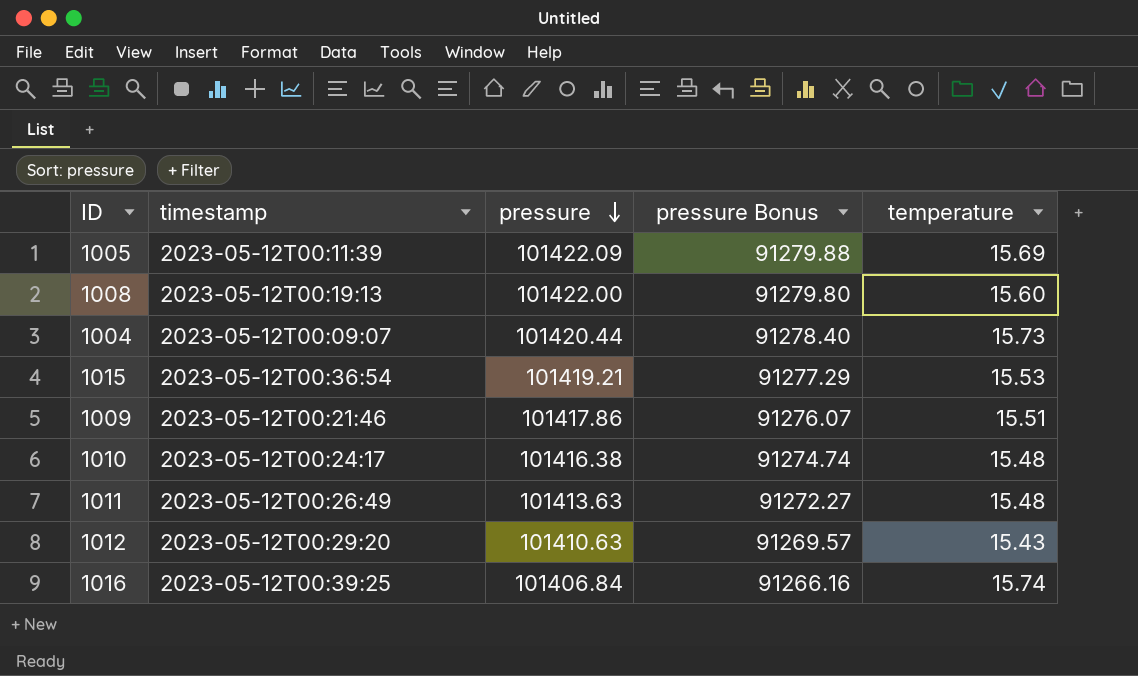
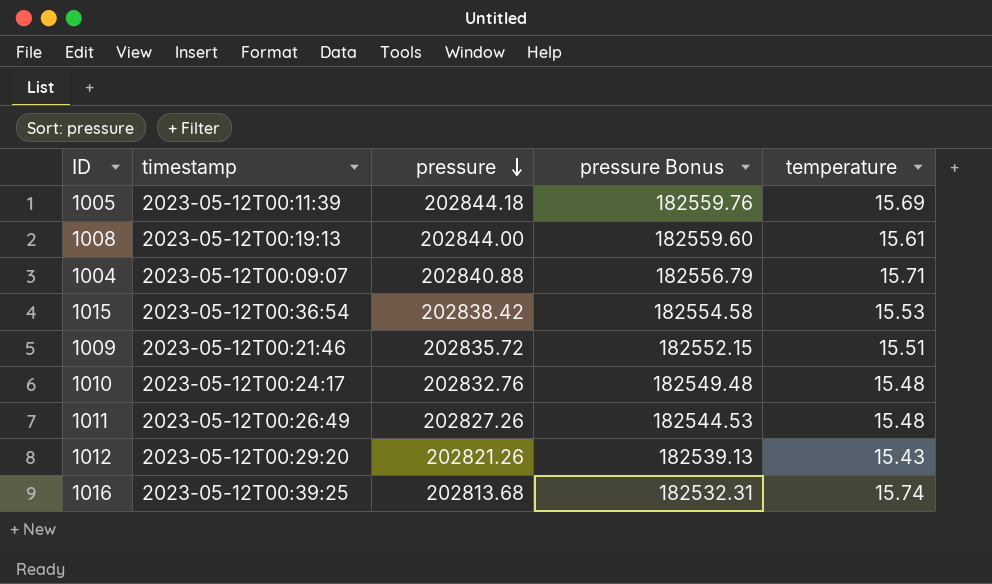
1005 | pressure: 101422.09 -> 202844.18
1005 | pressure Bonus: 91279.88 -> 182559.76
1008 | pressure: 101422.00 -> 202844.00
1008 | pressure Bonus: 91279.80 -> 182559.60
1008 | temperature: 15.60 -> 15.61
1004 | pressure: 101420.44 -> 202840.88
1004 | pressure Bonus: 91278.40 -> 182556.79
1004 | temperature: 15.73 -> 15.71
1015 | pressure: 101419.21 -> 202838.42
1015 | pressure Bonus: 91277.29 -> 182554.58
1009 | pressure: 101417.86 -> 202835.72
1009 | pressure Bonus: 91276.07 -> 182552.15
1010 | pressure: 101416.38 -> 202832.76
1010 | pressure Bonus: 91274.74 -> 182549.48
1011 | pressure: 101413.63 -> 202827.26
1011 | pressure Bonus: 91272.27 -> 182544.53
1012 | pressure: 101410.63 -> 202821.26
1012 | pressure Bonus: 91269.57 -> 182539.13
1016 | pressure: 101406.84 -> 202813.68
1016 | pressure Bonus: 91266.16 -> 182532.31

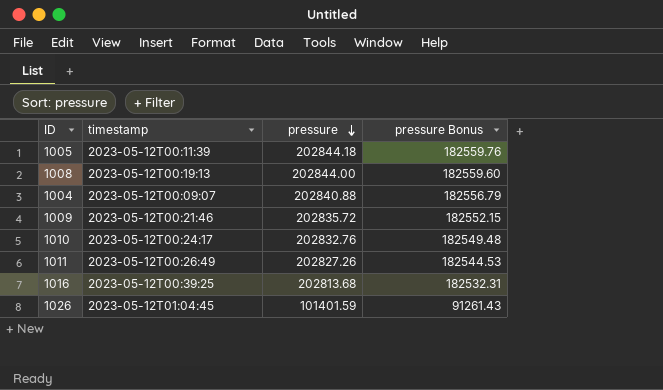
column temperature | position: 5 -> none
row 1015: 2023-05-12T00:36:54 | 202838.42 | 182554.58 | 15.53 -> none
row 1012: 2023-05-12T00:29:20 | 202821.26 | 182539.13 | 15.43 -> none
row 1026: none -> 2023-05-12T01:04:45 | 101401.59 | 91261.43

